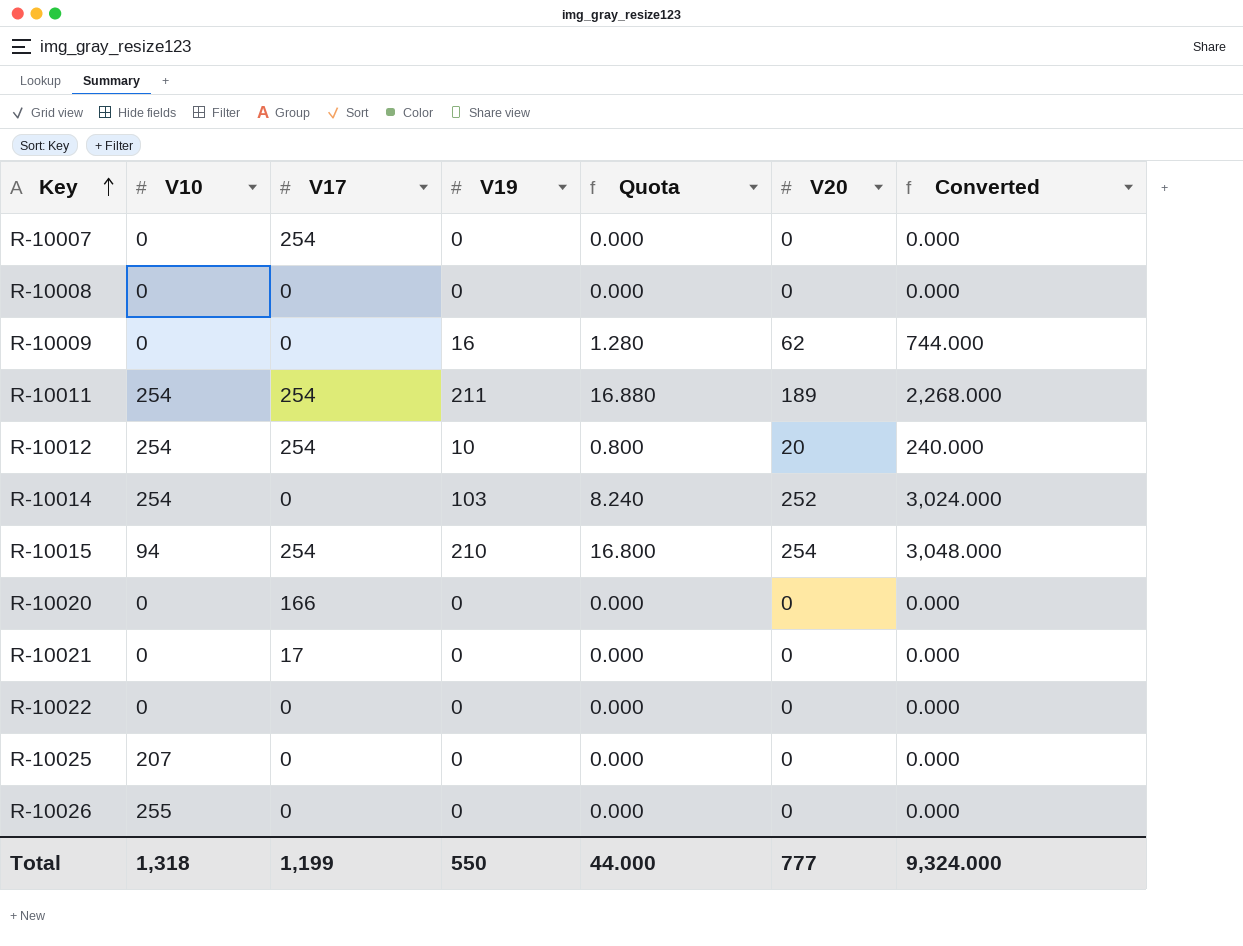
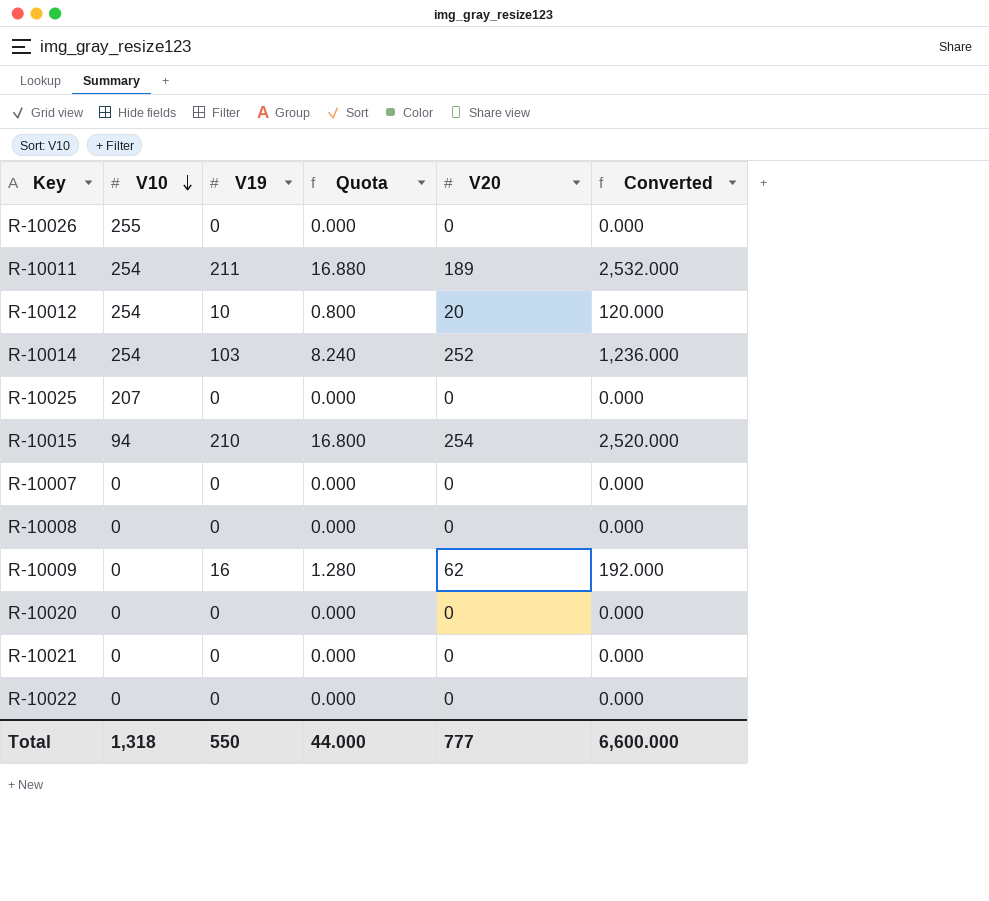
row order: Key ascending -> V10 descending
column V17 | position: 3 -> none
column Converted | formula: [V20] * 12 -> [V19] * 12
Total | Converted: 9,324.000 -> 6,600.000

